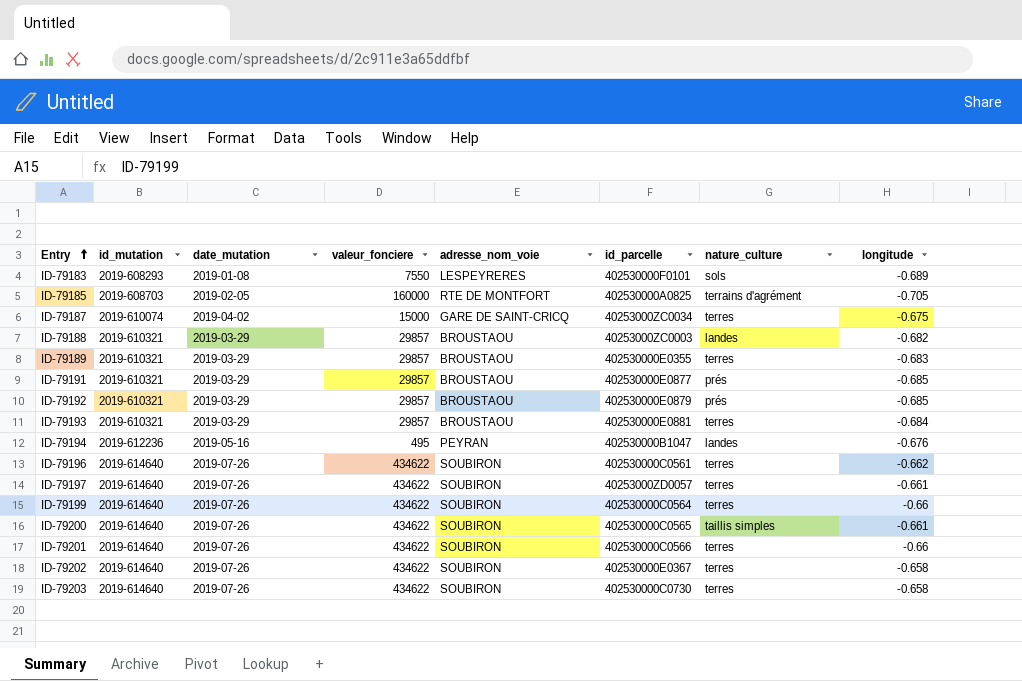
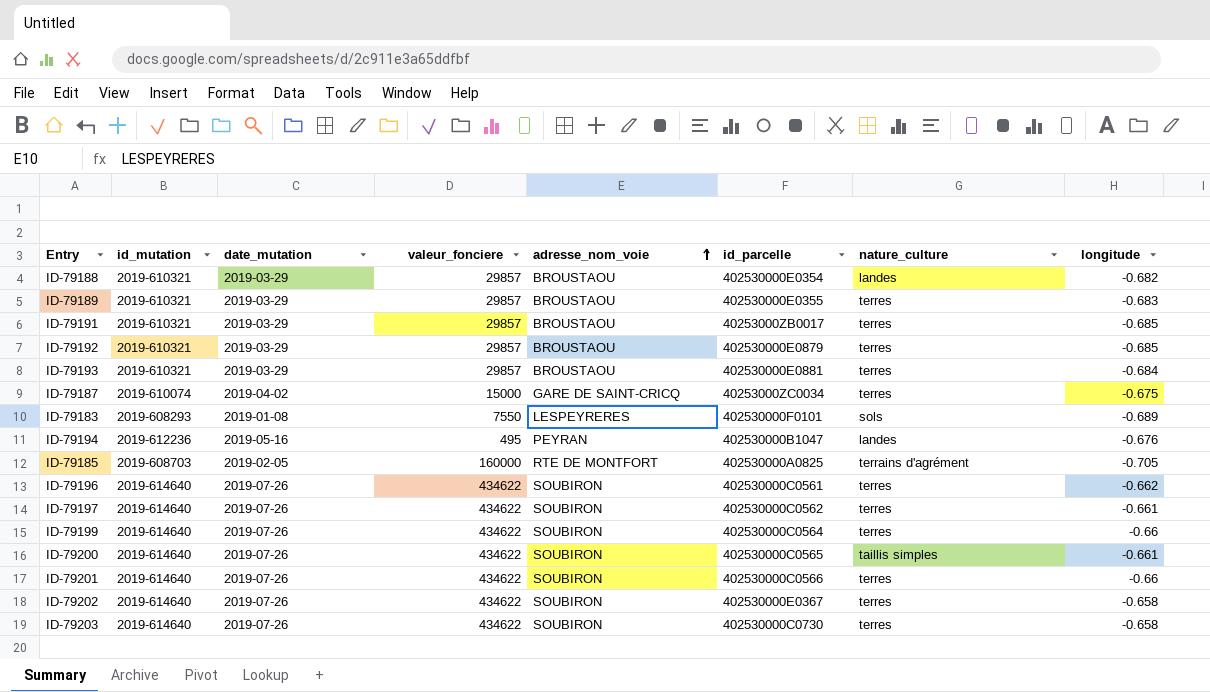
row order: Entry ascending -> adresse_nom_voie ascending
ID-79188 | id_parcelle: 40253000ZC0003 -> 402530000E0354
ID-79191 | id_parcelle: 402530000E0877 -> 40253000ZB0017
ID-79191 | nature_culture: prés -> terres
ID-79192 | nature_culture: prés -> terres
ID-79197 | id_parcelle: 40253000ZD0057 -> 402530000C0562

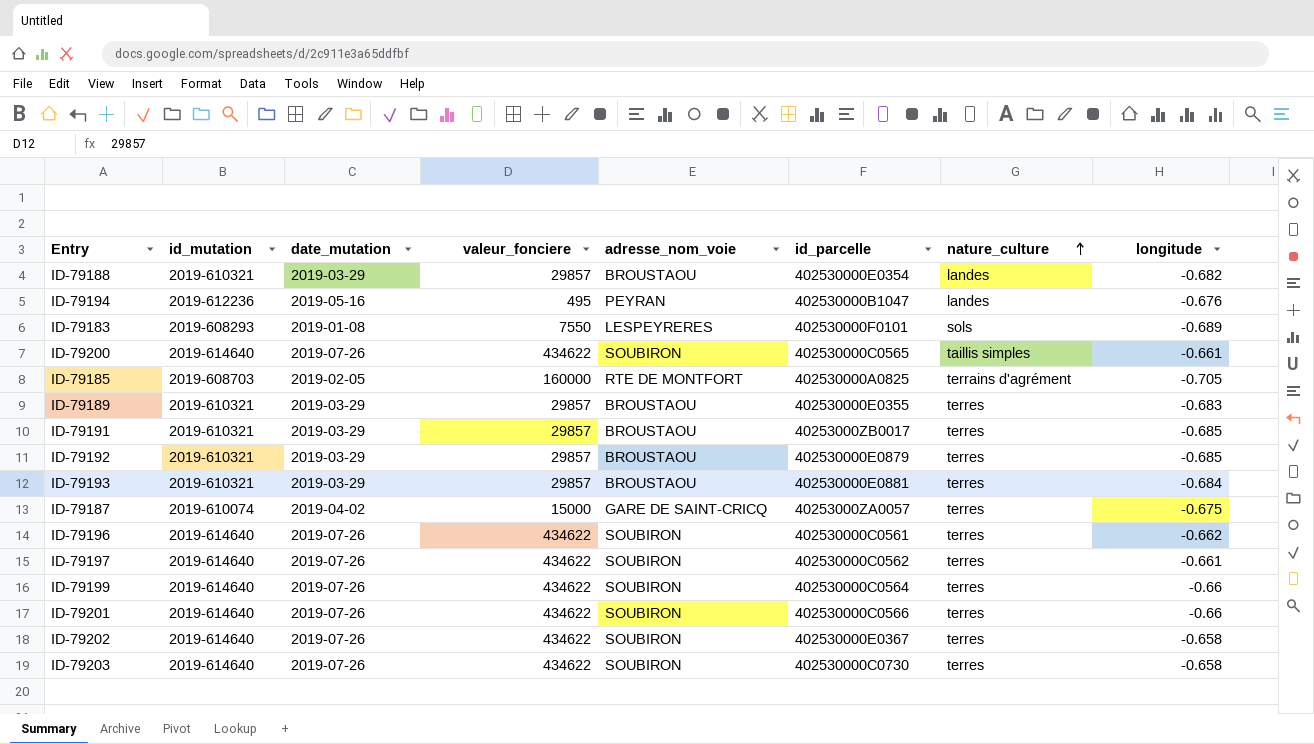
row order: adresse_nom_voie ascending -> nature_culture ascending
ID-79187 | id_parcelle: 40253000ZC0034 -> 40253000ZA0057

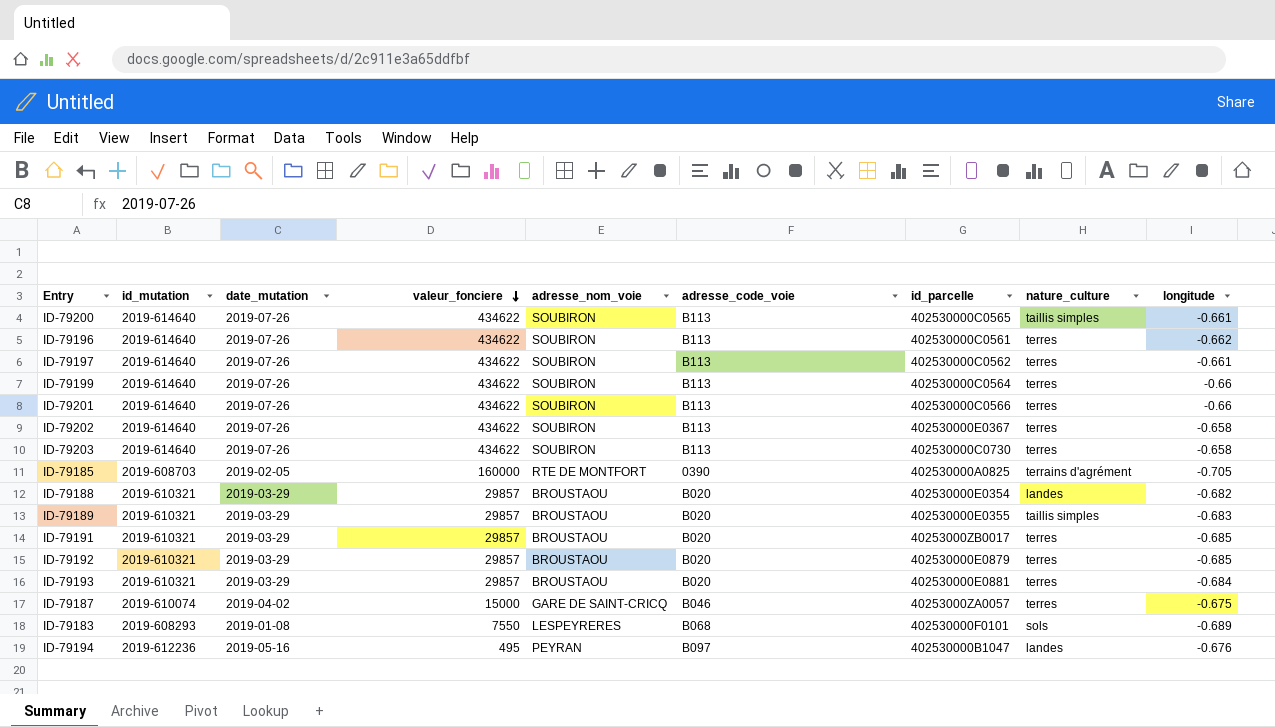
row order: nature_culture ascending -> valeur_fonciere descending
column adresse_code_voie | position: none -> 6
ID-79189 | nature_culture: terres -> taillis simples

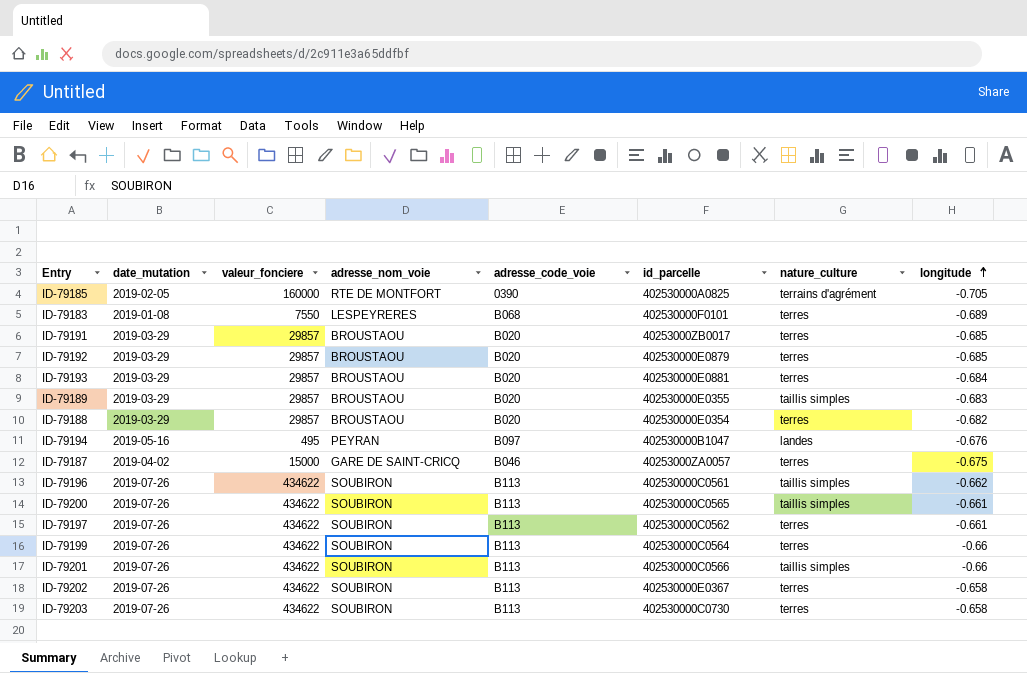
row order: valeur_fonciere descending -> longitude ascending
column id_mutation | position: 2 -> none
ID-79183 | nature_culture: sols -> terres
ID-79188 | nature_culture: landes -> terres
ID-79196 | nature_culture: terres -> taillis simples
ID-79201 | nature_culture: terres -> taillis simples

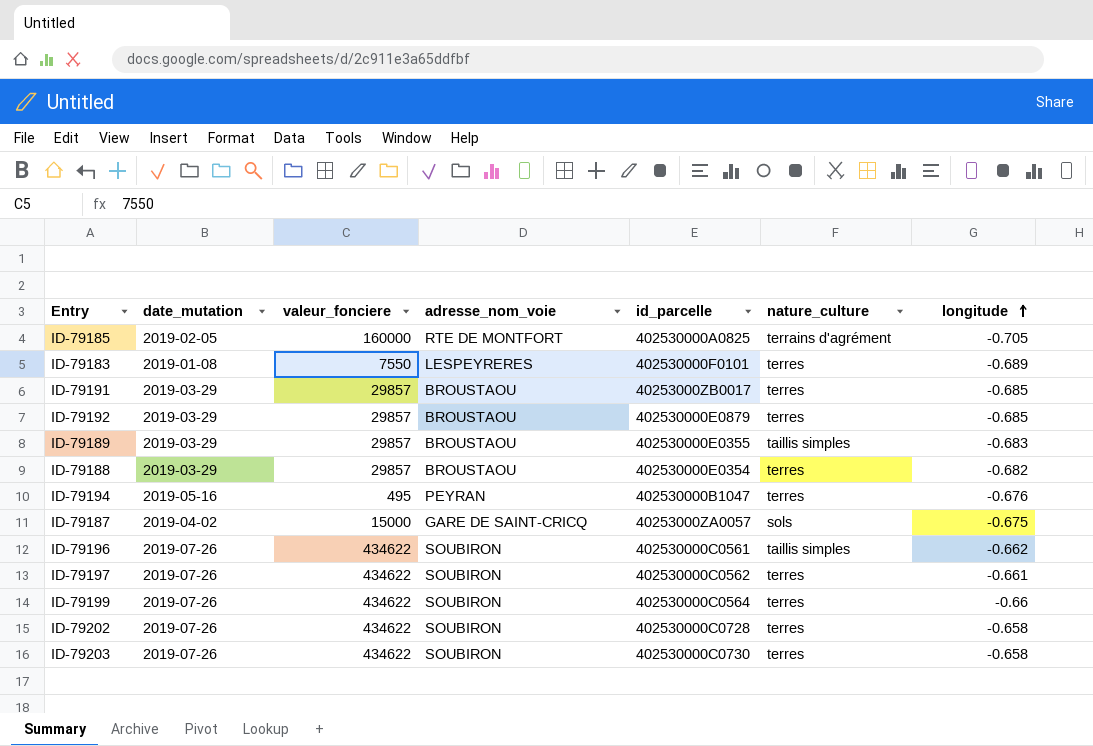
column adresse_code_voie | position: 5 -> none
row ID-79193: 2019-03-29 | 29857 | BROUSTAOU | B020 | 402530000E0881 | terres | -0.684 -> none
row ID-79200: 2019-07-26 | 434622 | SOUBIRON | B113 | 402530000C0565 | taillis simples | -0.661 -> none
row ID-79201: 2019-07-26 | 434622 | SOUBIRON | B113 | 402530000C0566 | taillis simples | -0.66 -> none
ID-79194 | nature_culture: landes -> terres
ID-79187 | nature_culture: terres -> sols
ID-79202 | id_parcelle: 402530000E0367 -> 402530000C0728

